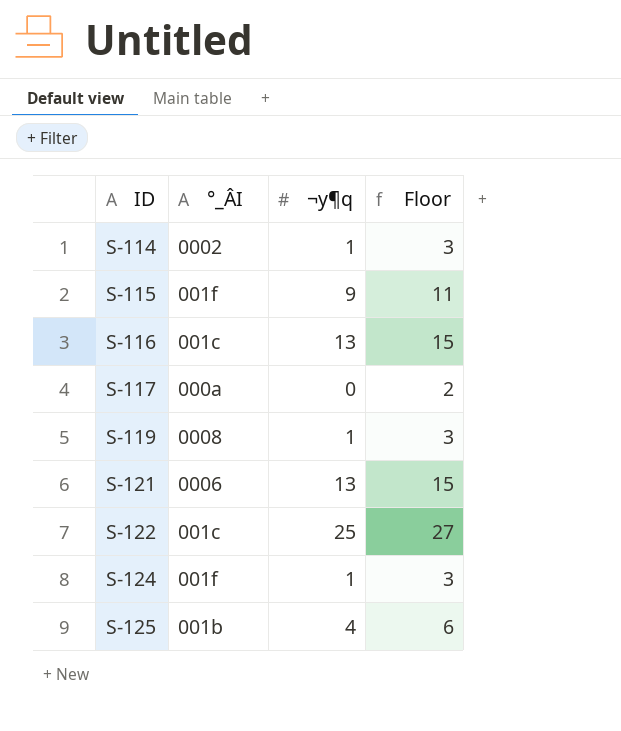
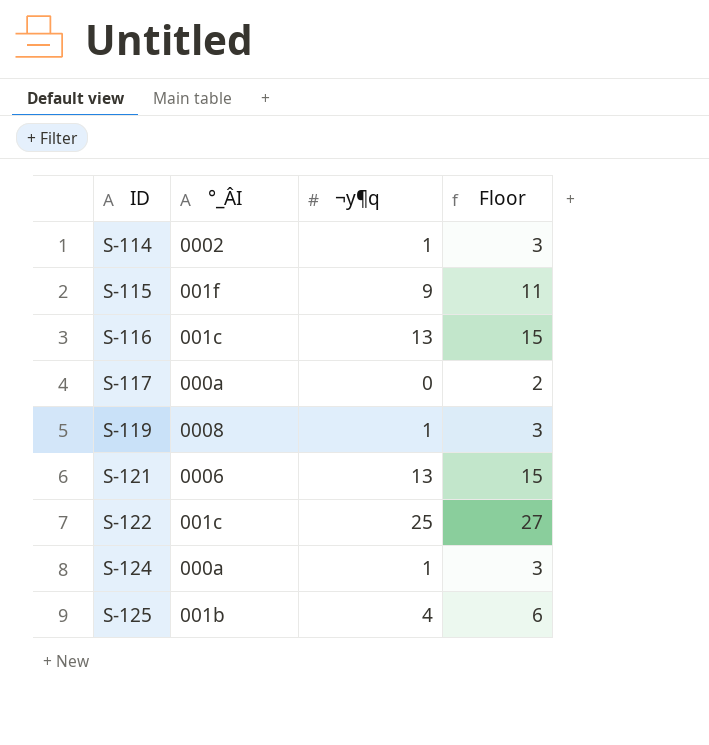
S-124 | °_ÂI: 001f -> 000a

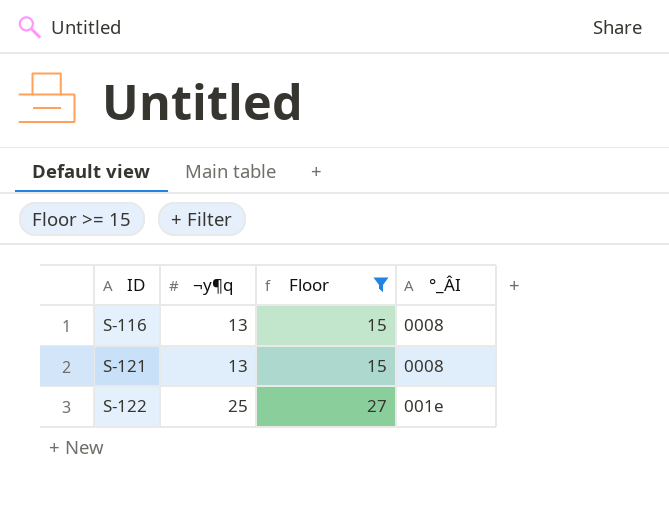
filter: none -> Floor >= 15
column °_ÂI | position: 2 -> 4
S-116 | °_ÂI: 001c -> 0008
S-121 | °_ÂI: 0006 -> 0008
S-122 | °_ÂI: 001c -> 001e

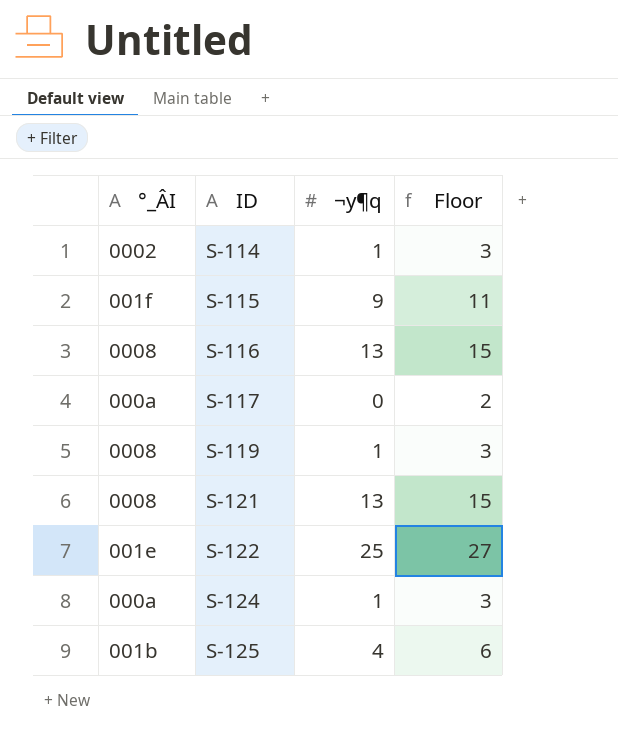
filter: Floor >= 15 -> none
column °_ÂI | position: 4 -> 1

